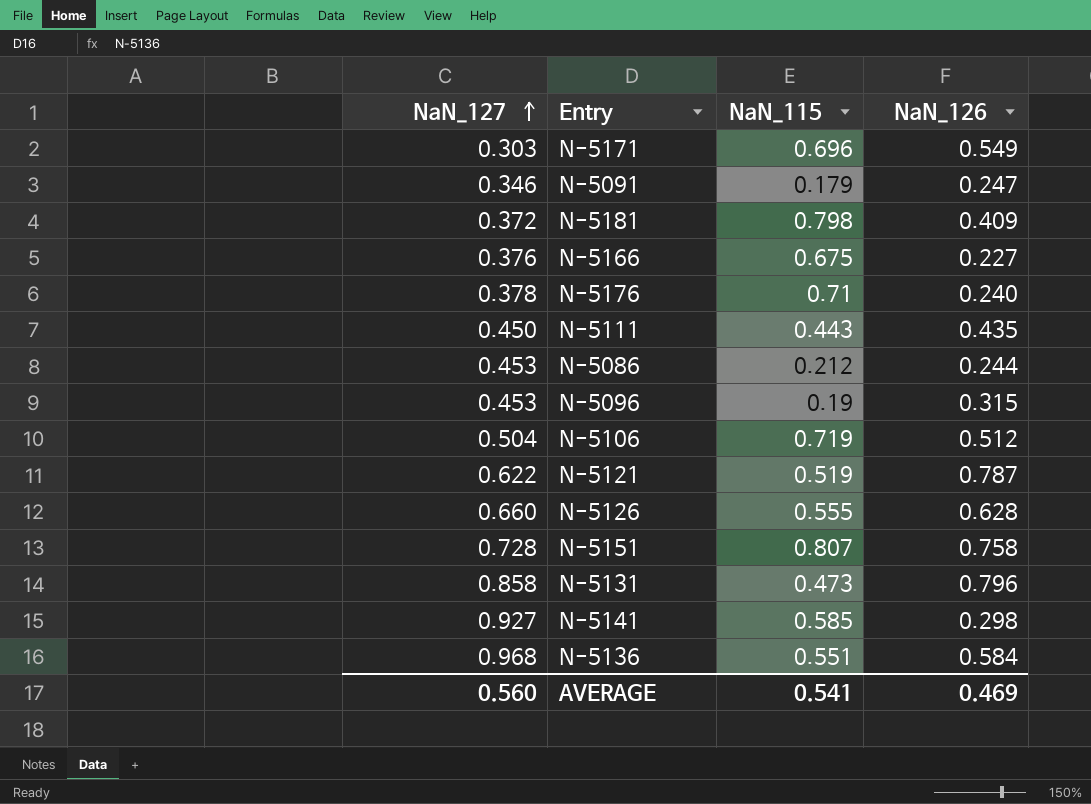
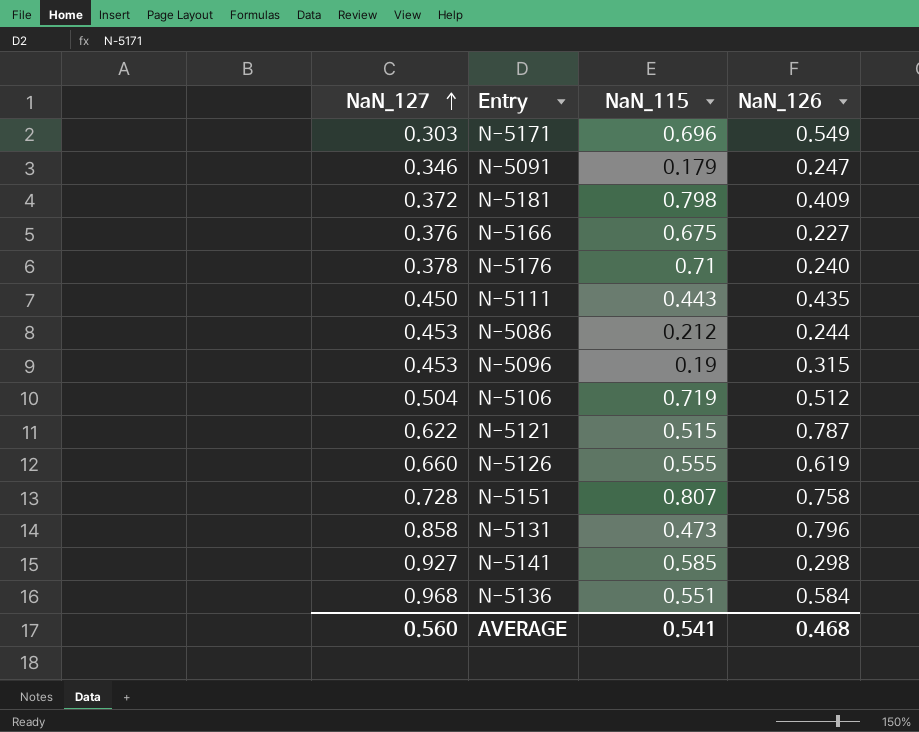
N-5121 | NaN_115: 0.519 -> 0.515
N-5126 | NaN_126: 0.628 -> 0.619
AVERAGE | NaN_126: 0.469 -> 0.468

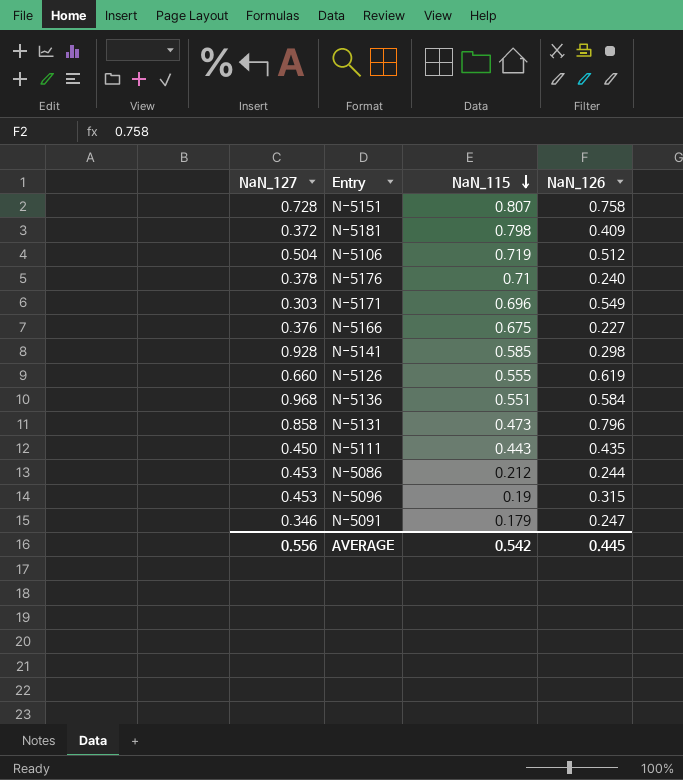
row order: NaN_127 ascending -> NaN_115 descending
row N-5121: 0.622 | 0.515 | 0.787 -> none
N-5141 | NaN_127: 0.927 -> 0.928
AVERAGE | NaN_127: 0.560 -> 0.556
AVERAGE | NaN_115: 0.541 -> 0.542
AVERAGE | NaN_126: 0.468 -> 0.445

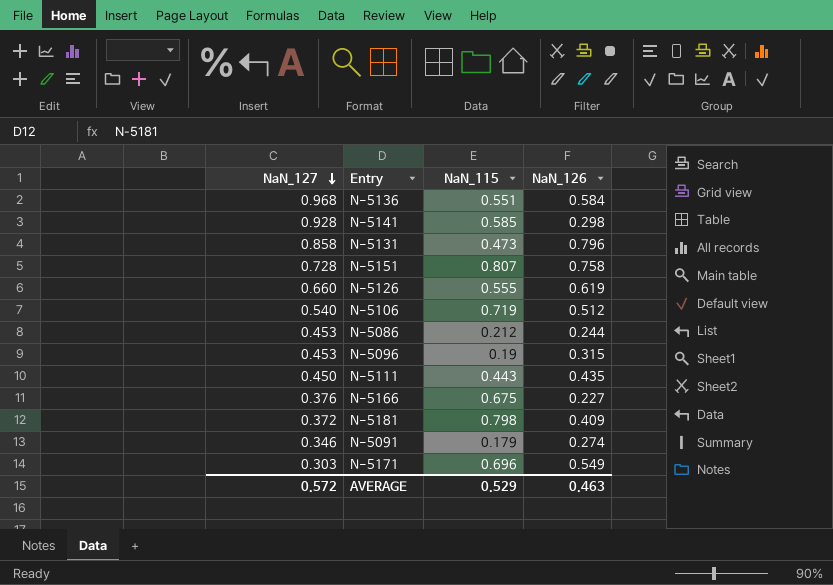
row order: NaN_115 descending -> NaN_127 descending
row N-5176: 0.378 | 0.71 | 0.240 -> none
N-5106 | NaN_127: 0.504 -> 0.540
N-5091 | NaN_126: 0.247 -> 0.274
AVERAGE | NaN_127: 0.556 -> 0.572
AVERAGE | NaN_115: 0.542 -> 0.529
AVERAGE | NaN_126: 0.445 -> 0.463

